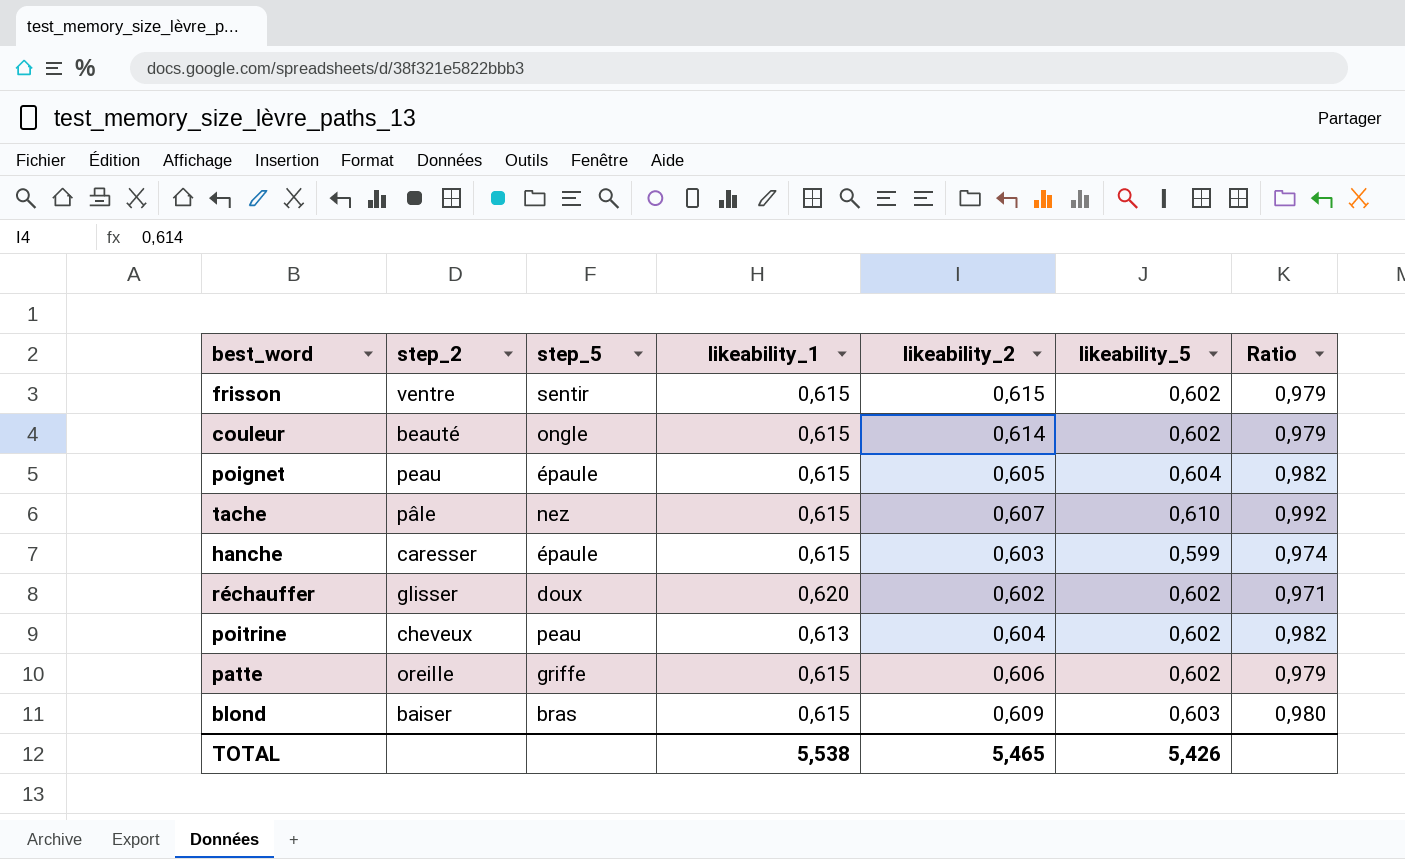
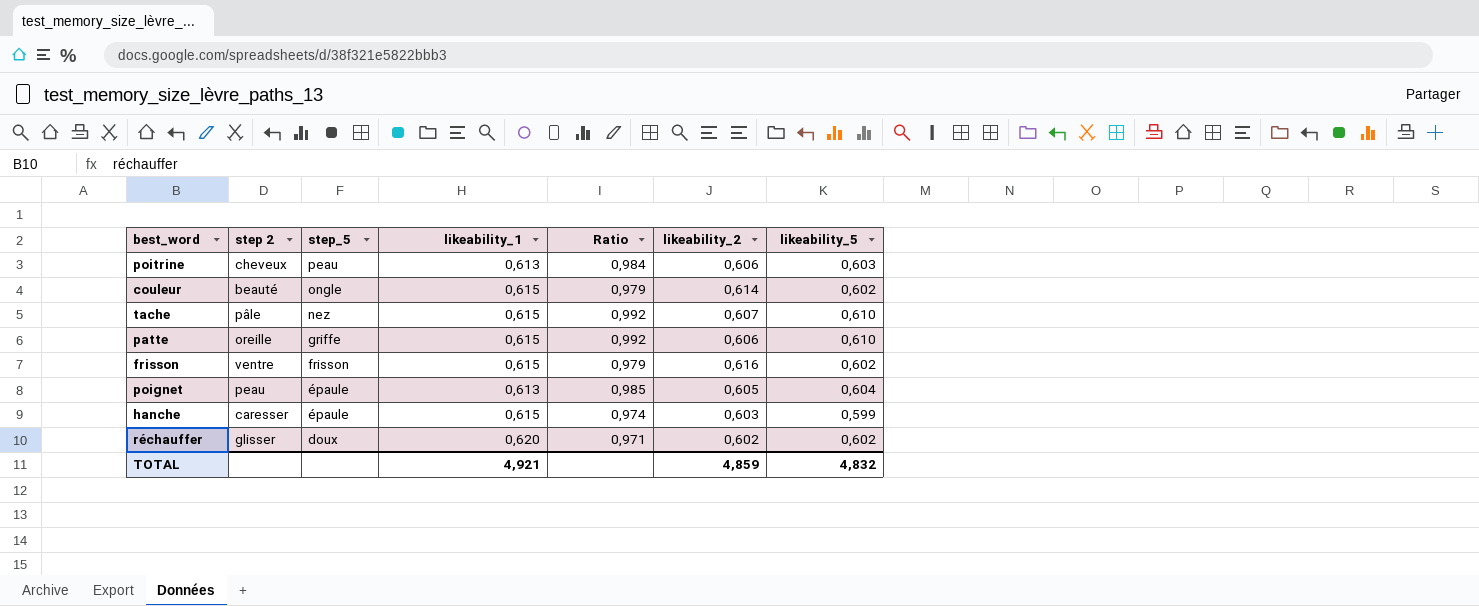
row order: none -> step_5 descending
column name: step_2 -> step 2
column Ratio | position: 7 -> 5
row blond: baiser | bras | 0,615 | 0,609 | 0,603 | 0,980 -> none
poitrine | Ratio: 0,982 -> 0,984
poitrine | likeability_2: 0,604 -> 0,606
poitrine | likeability_5: 0,602 -> 0,603
patte | Ratio: 0,979 -> 0,992
patte | likeability_5: 0,602 -> 0,610
frisson | step_5: sentir -> frisson
frisson | likeability_2: 0,615 -> 0,616
poignet | likeability_1: 0,615 -> 0,613
poignet | Ratio: 0,982 -> 0,985
TOTAL | likeability_1: 5,538 -> 4,921
TOTAL | likeability_2: 5,465 -> 4,859
TOTAL | likeability_5: 5,426 -> 4,832

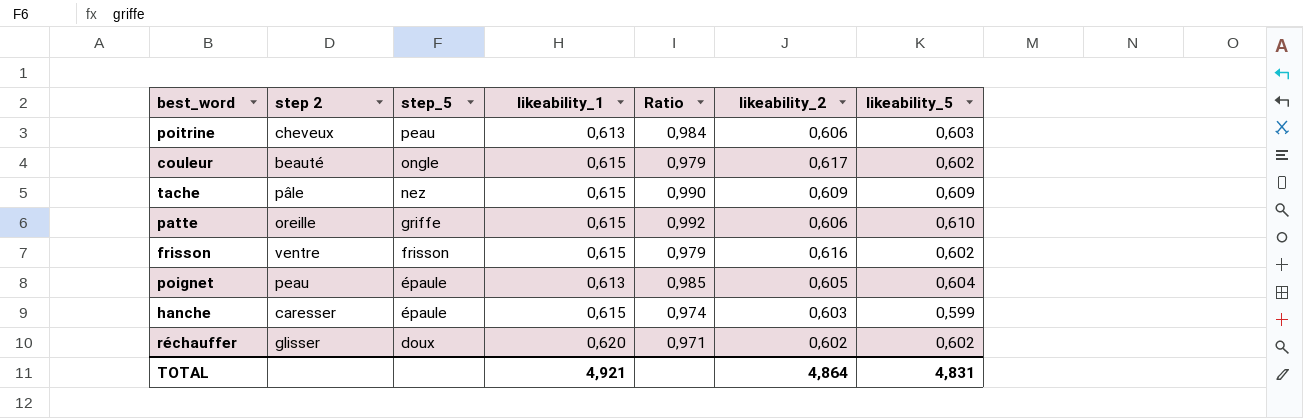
couleur | likeability_2: 0,614 -> 0,617
tache | Ratio: 0,992 -> 0,990
tache | likeability_2: 0,607 -> 0,609
tache | likeability_5: 0,610 -> 0,609
TOTAL | likeability_2: 4,859 -> 4,864
TOTAL | likeability_5: 4,832 -> 4,831

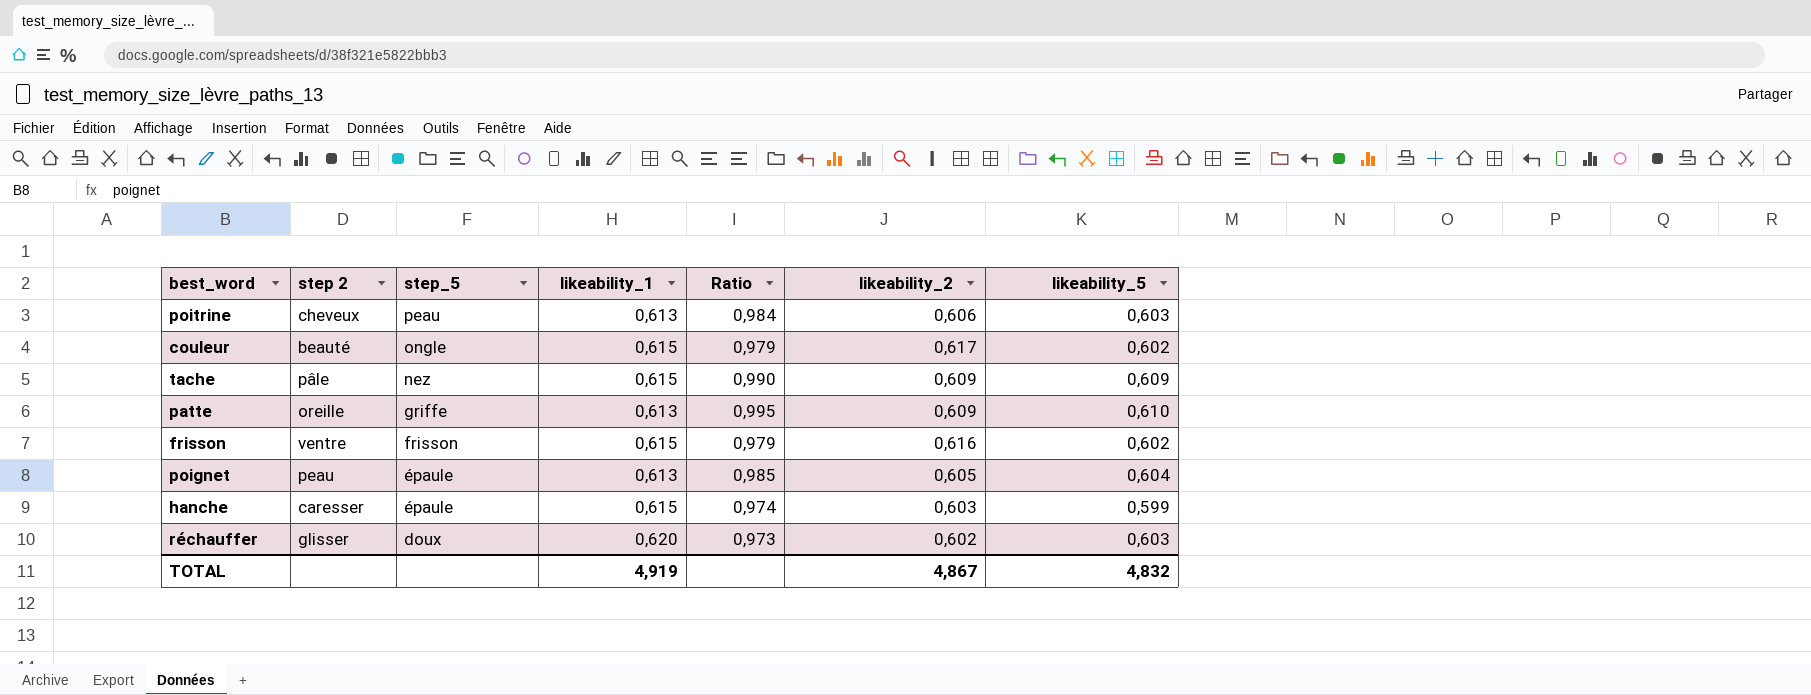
patte | likeability_1: 0,615 -> 0,613
patte | Ratio: 0,992 -> 0,995
patte | likeability_2: 0,606 -> 0,609
réchauffer | Ratio: 0,971 -> 0,973
réchauffer | likeability_5: 0,602 -> 0,603
TOTAL | likeability_1: 4,921 -> 4,919
TOTAL | likeability_2: 4,864 -> 4,867
TOTAL | likeability_5: 4,831 -> 4,832

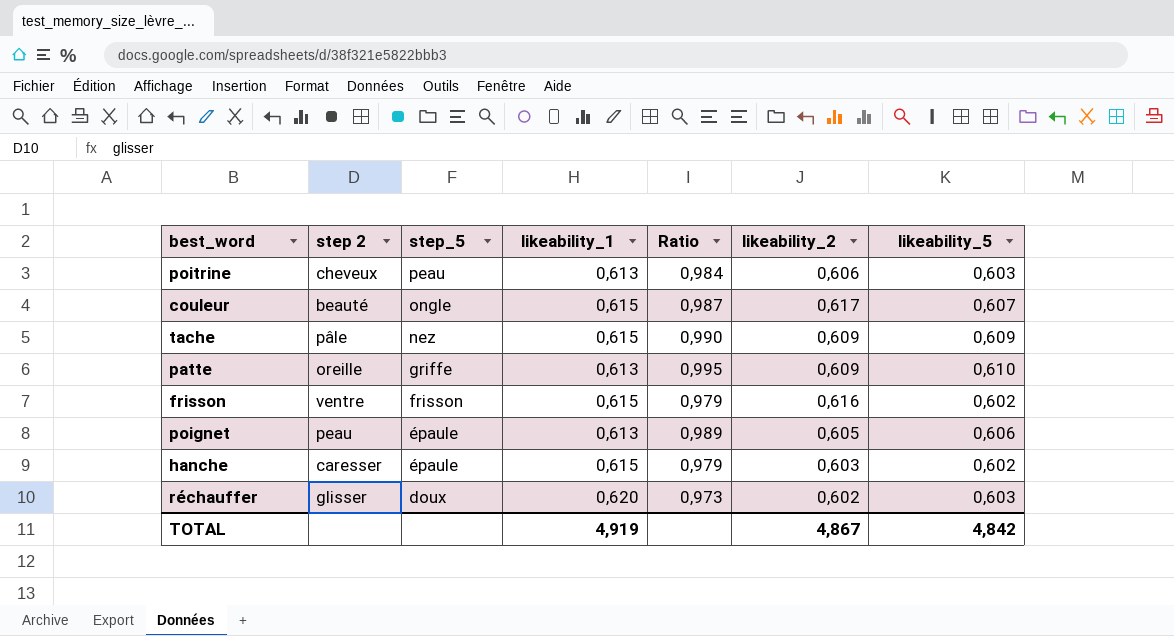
couleur | Ratio: 0,979 -> 0,987
couleur | likeability_5: 0,602 -> 0,607
poignet | Ratio: 0,985 -> 0,989
poignet | likeability_5: 0,604 -> 0,606
hanche | Ratio: 0,974 -> 0,979
hanche | likeability_5: 0,599 -> 0,602
TOTAL | likeability_5: 4,832 -> 4,842

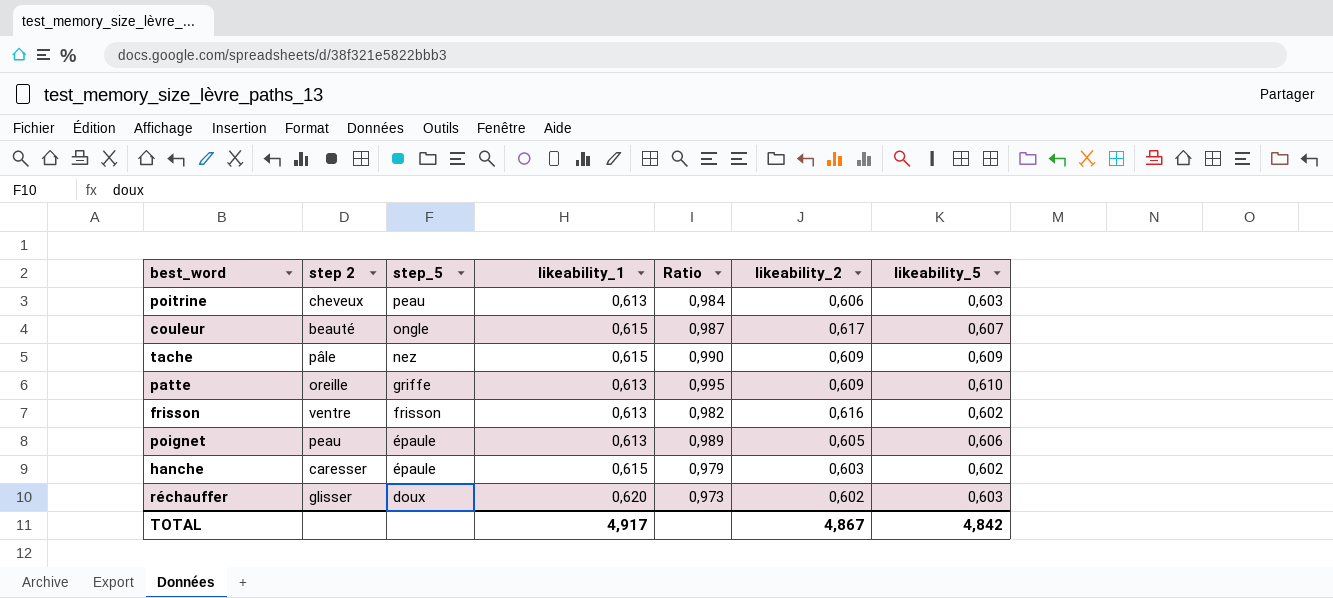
frisson | likeability_1: 0,615 -> 0,613
frisson | Ratio: 0,979 -> 0,982
TOTAL | likeability_1: 4,919 -> 4,917

